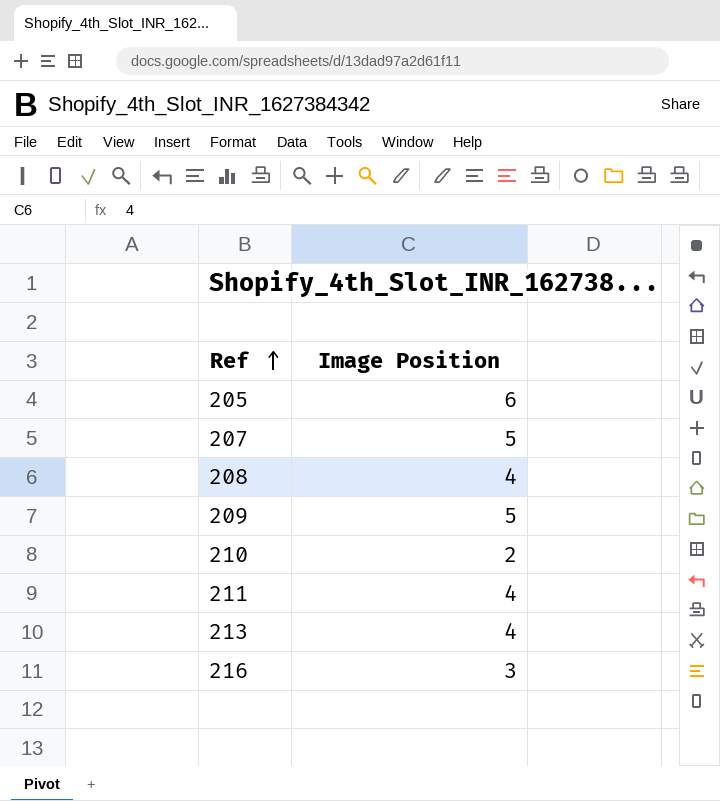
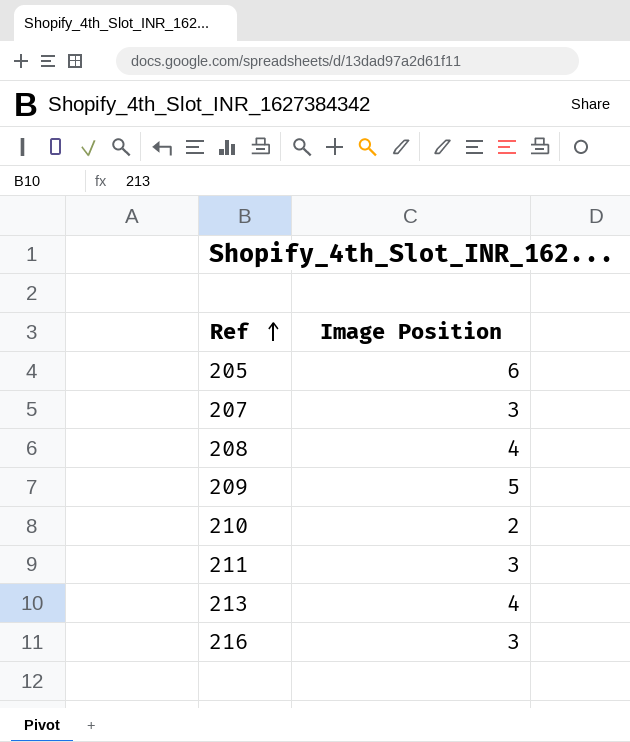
207 | Image Position: 5 -> 3
211 | Image Position: 4 -> 3

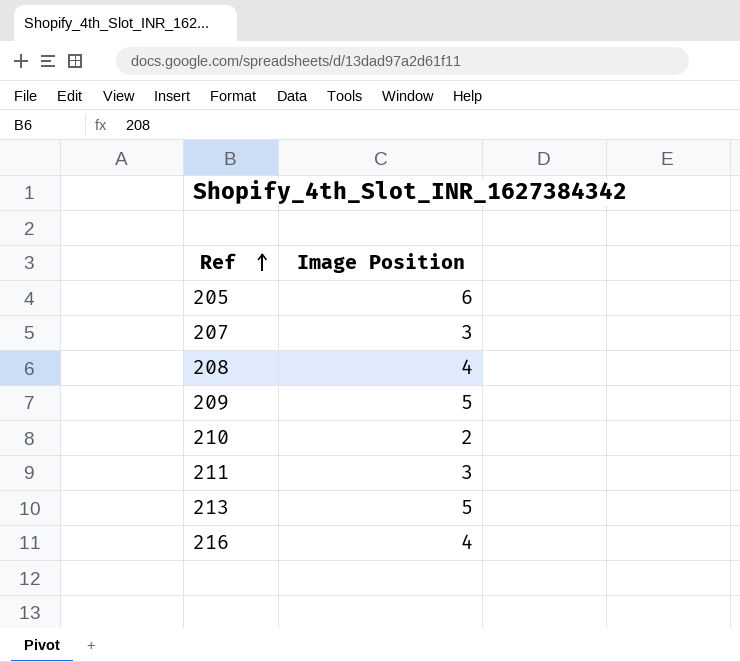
213 | Image Position: 4 -> 5
216 | Image Position: 3 -> 4

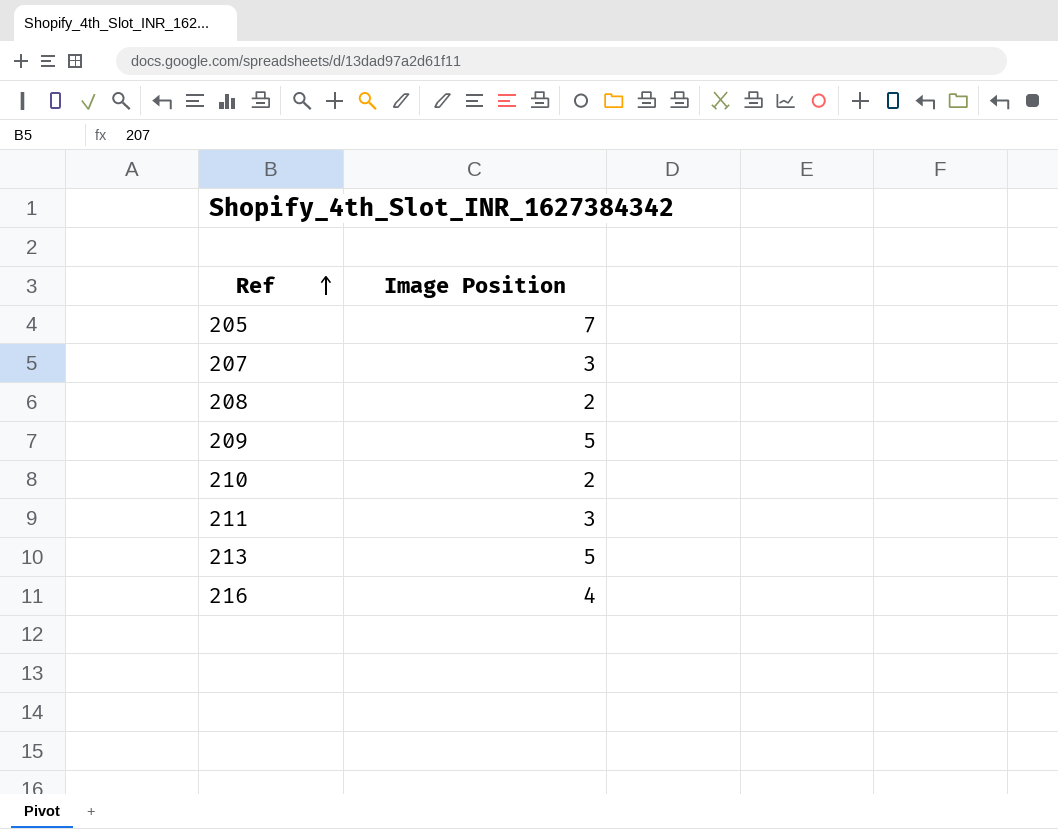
205 | Image Position: 6 -> 7
208 | Image Position: 4 -> 2

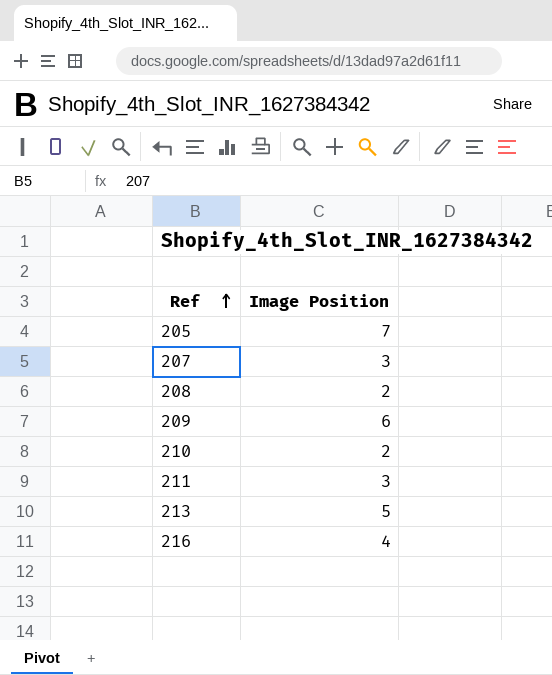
209 | Image Position: 5 -> 6

